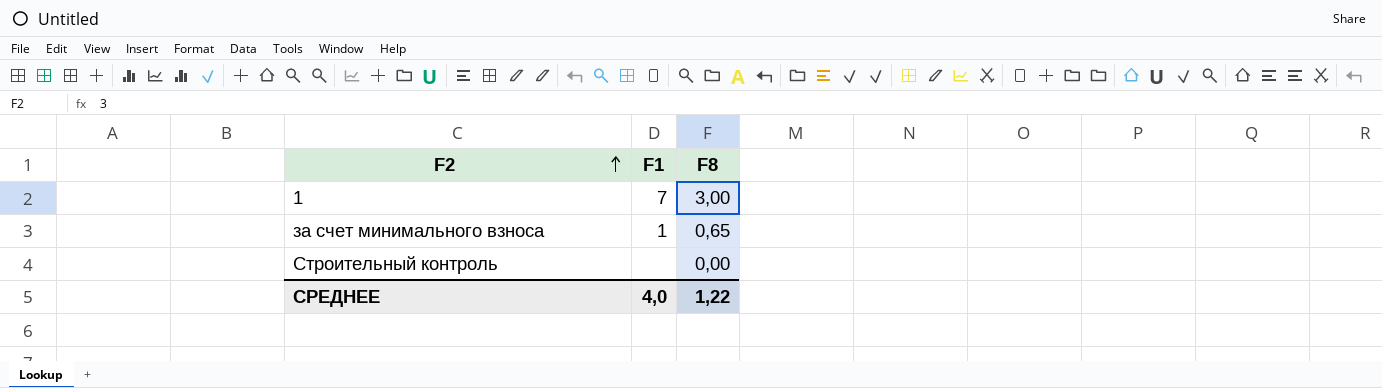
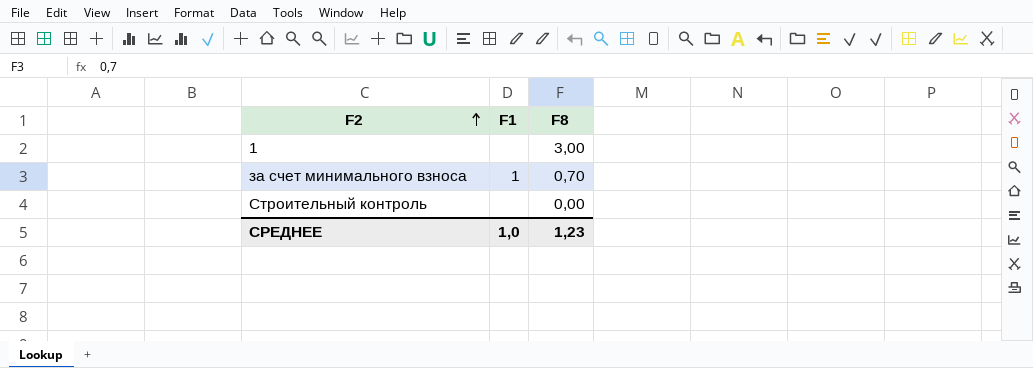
1 | F1: 7 -> none
за счет минимального взноса | F8: 0,65 -> 0,70
СРЕДНЕЕ | F1: 4,0 -> 1,0
СРЕДНЕЕ | F8: 1,22 -> 1,23

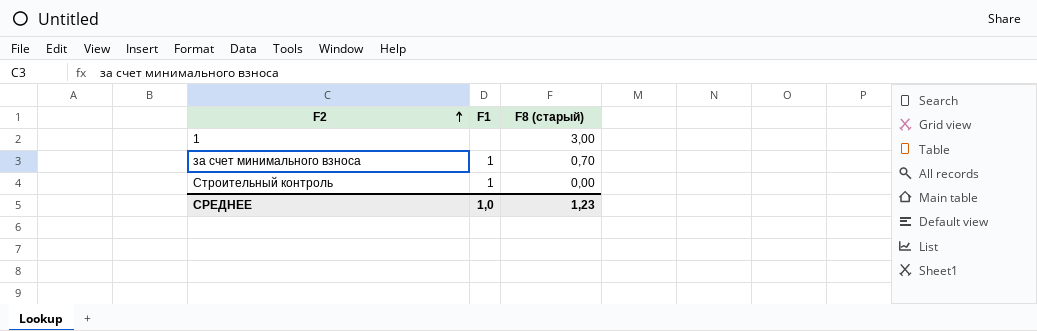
column name: F8 -> F8 (старый)
Строительный контроль | F1: none -> 1

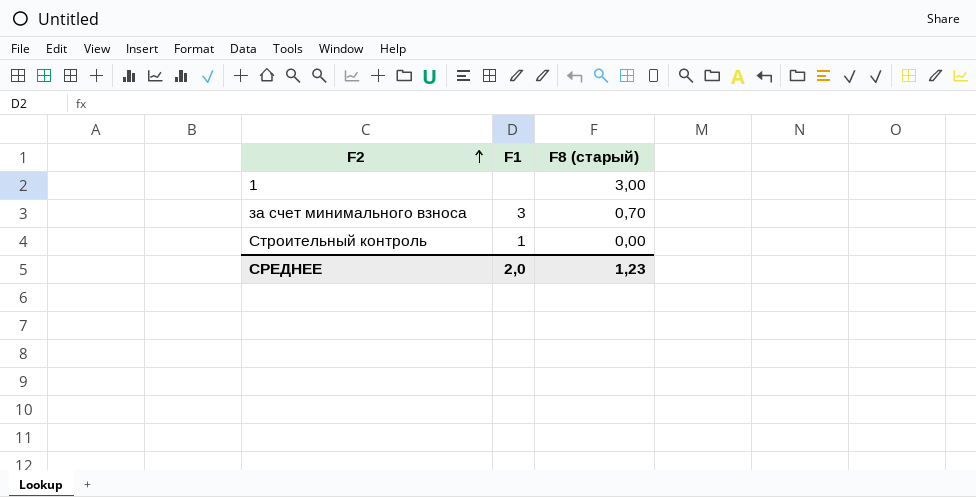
за счет минимального взноса | F1: 1 -> 3
СРЕДНЕЕ | F1: 1,0 -> 2,0

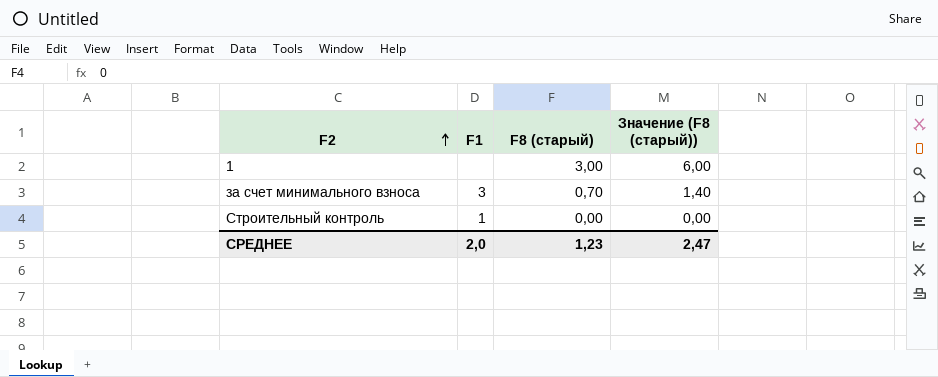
column Значение (F8 (старый)) | formula: none -> [F8 (старый)] * 2

